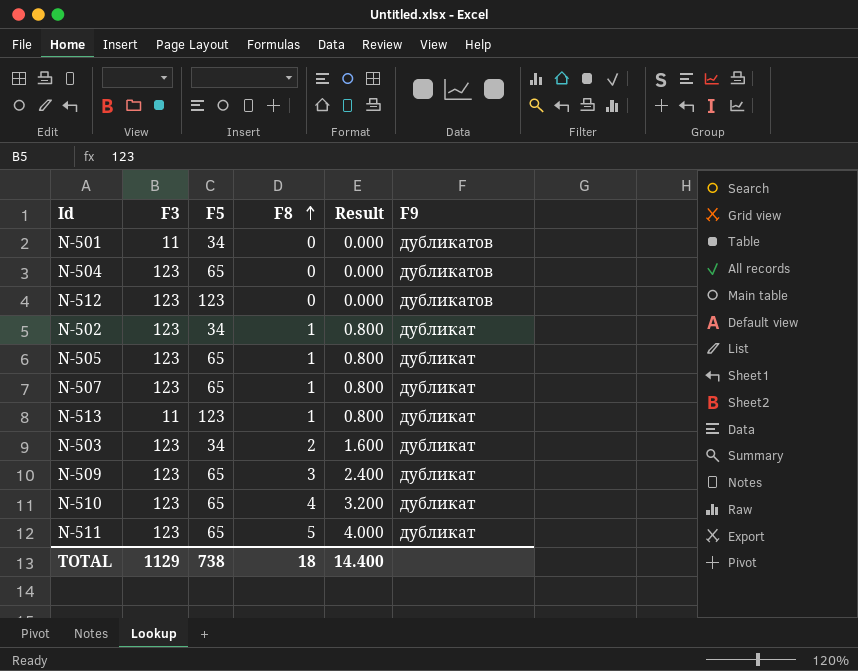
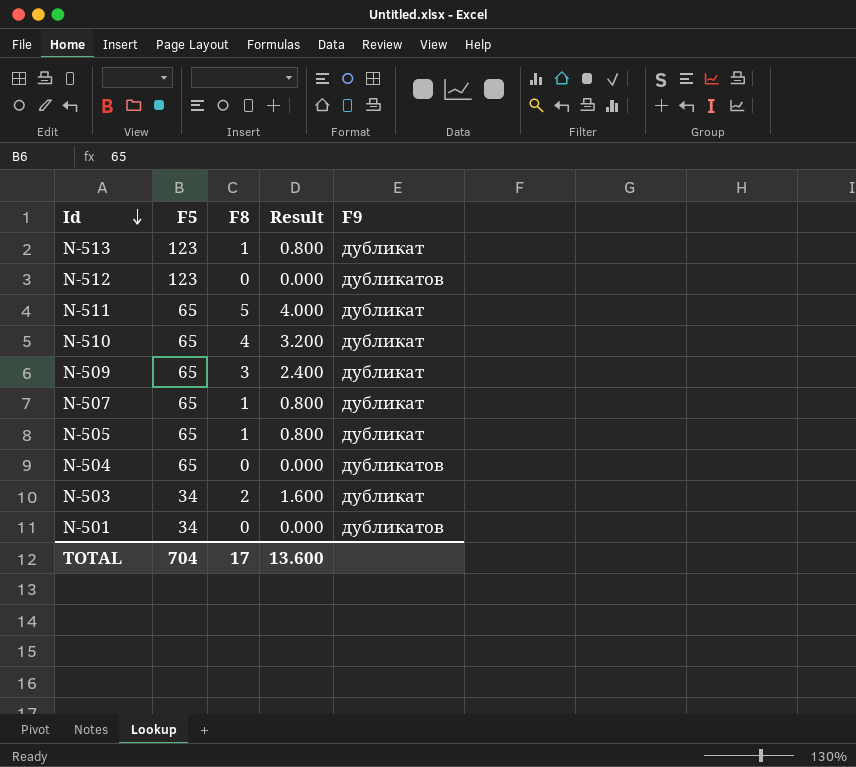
row order: F8 ascending -> Id descending
column F3 | position: 2 -> none
row N-502: 123 | 34 | 1 | 0.800 | дубликат -> none
TOTAL | F5: 738 -> 704
TOTAL | F8: 18 -> 17
TOTAL | Result: 14.400 -> 13.600

